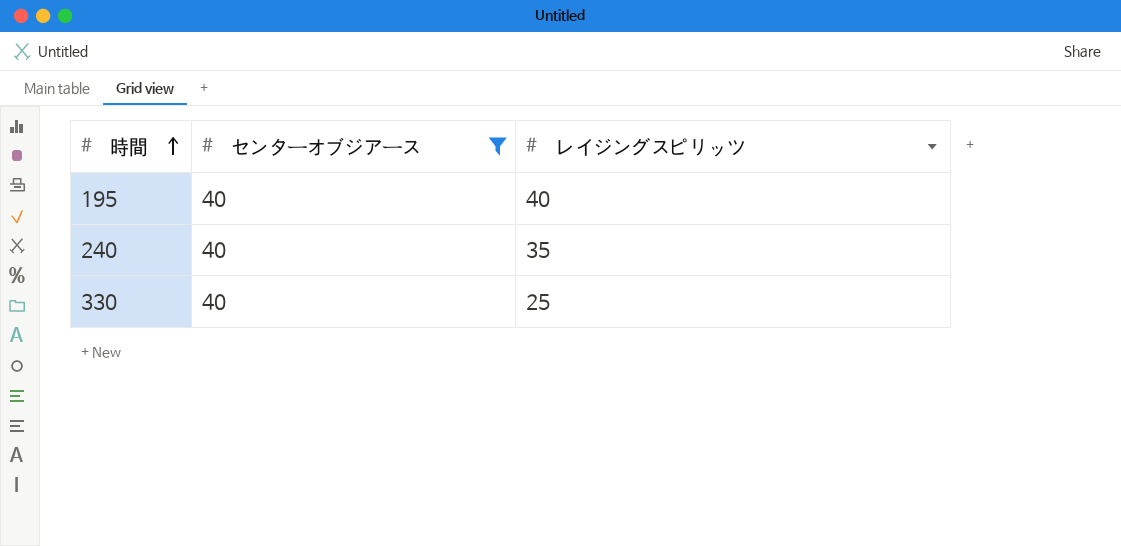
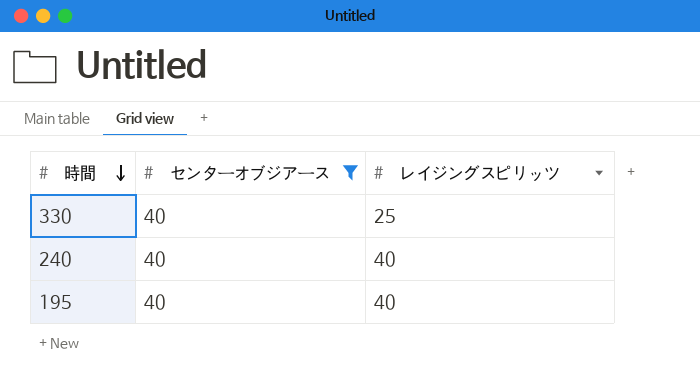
row order: 時間 ascending -> 時間 descending
240 | レイジングスピリッツ: 35 -> 40

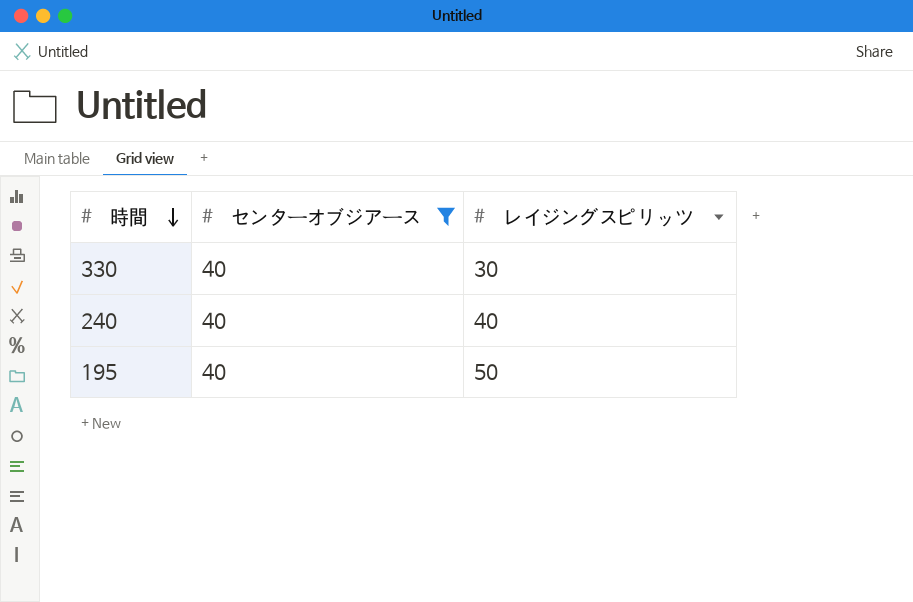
330 | レイジングスピリッツ: 25 -> 30
195 | レイジングスピリッツ: 40 -> 50

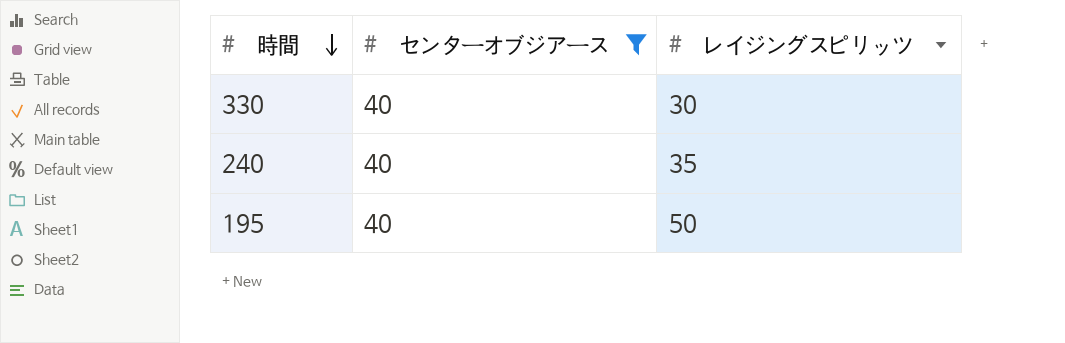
240 | レイジングスピリッツ: 40 -> 35

